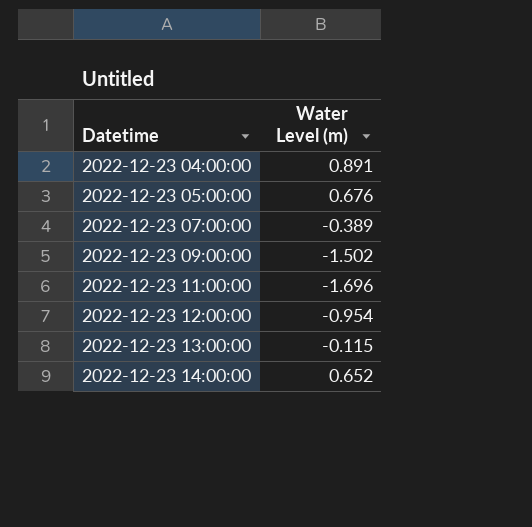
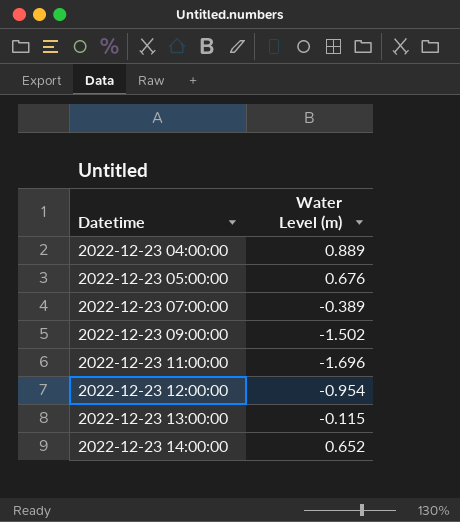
2022-12-23 04:00:00 | Water Level (m): 0.891 -> 0.889

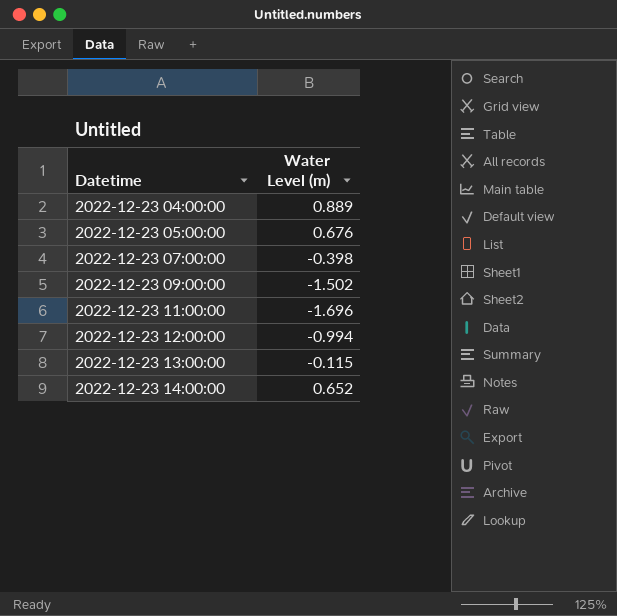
2022-12-23 07:00:00 | Water Level (m): -0.389 -> -0.398
2022-12-23 12:00:00 | Water Level (m): -0.954 -> -0.994

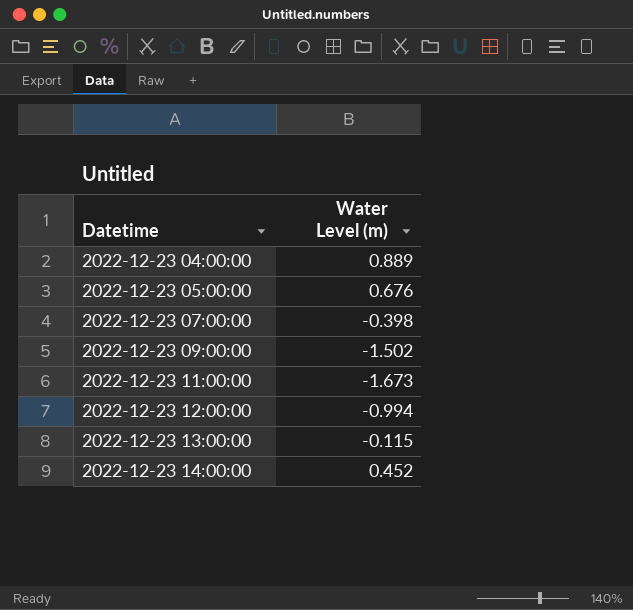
2022-12-23 11:00:00 | Water Level (m): -1.696 -> -1.673
2022-12-23 14:00:00 | Water Level (m): 0.652 -> 0.452

